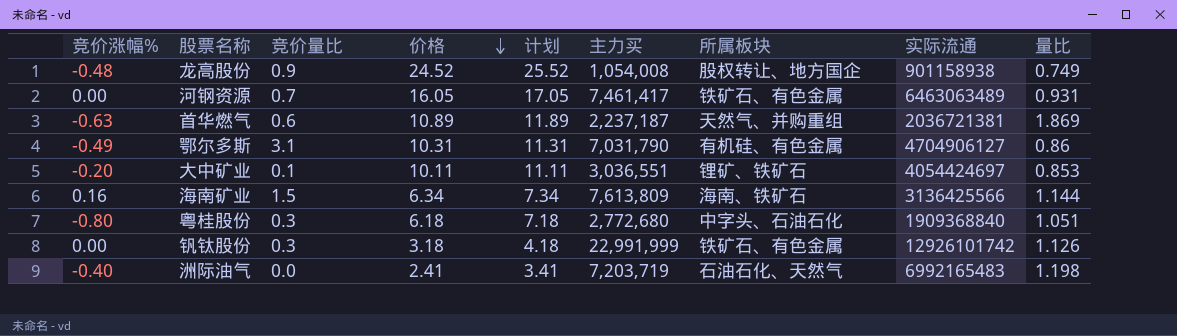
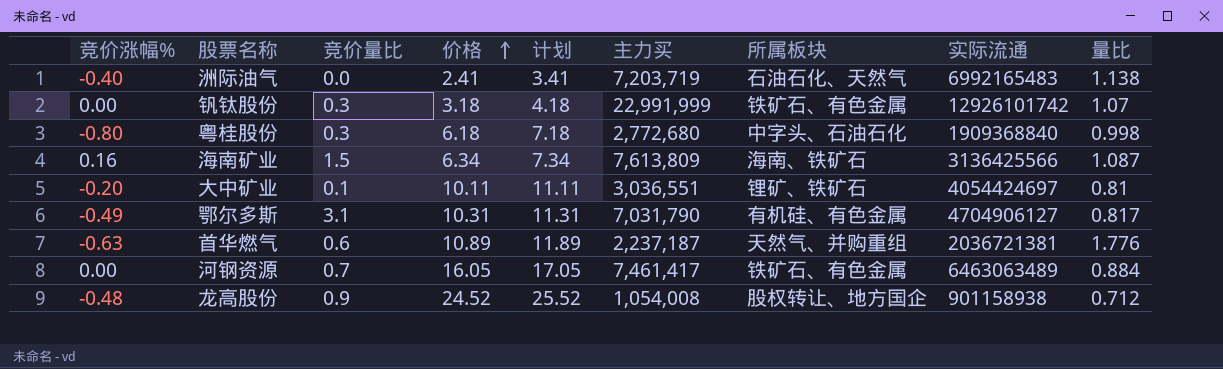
row order: 价格 descending -> 价格 ascending
洲际油气 | 量比: 1.198 -> 1.138
钒钛股份 | 量比: 1.126 -> 1.07
粤桂股份 | 量比: 1.051 -> 0.998
海南矿业 | 量比: 1.144 -> 1.087
大中矿业 | 量比: 0.853 -> 0.81
鄂尔多斯 | 量比: 0.86 -> 0.817
首华燃气 | 量比: 1.869 -> 1.776
河钢资源 | 量比: 0.931 -> 0.884
龙高股份 | 量比: 0.749 -> 0.712

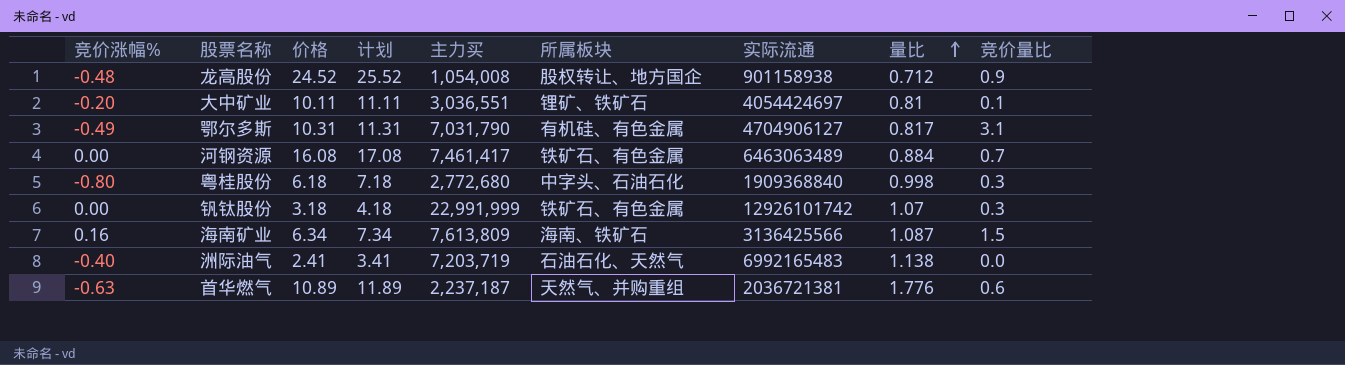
row order: 价格 ascending -> 量比 ascending
column 竞价量比 | position: 3 -> 9
河钢资源 | 价格: 16.05 -> 16.08
河钢资源 | 计划: 17.05 -> 17.08

